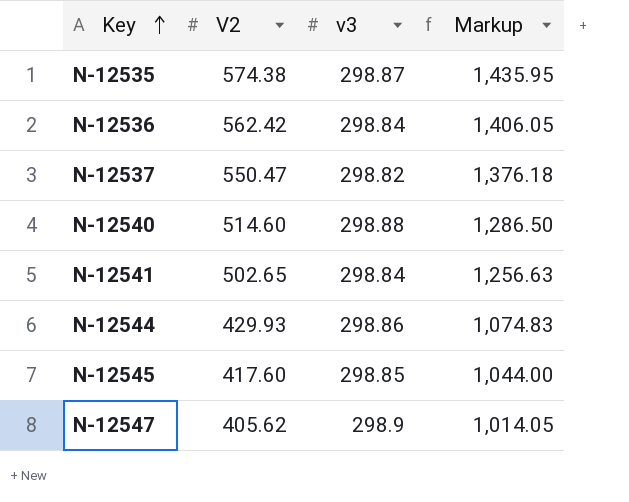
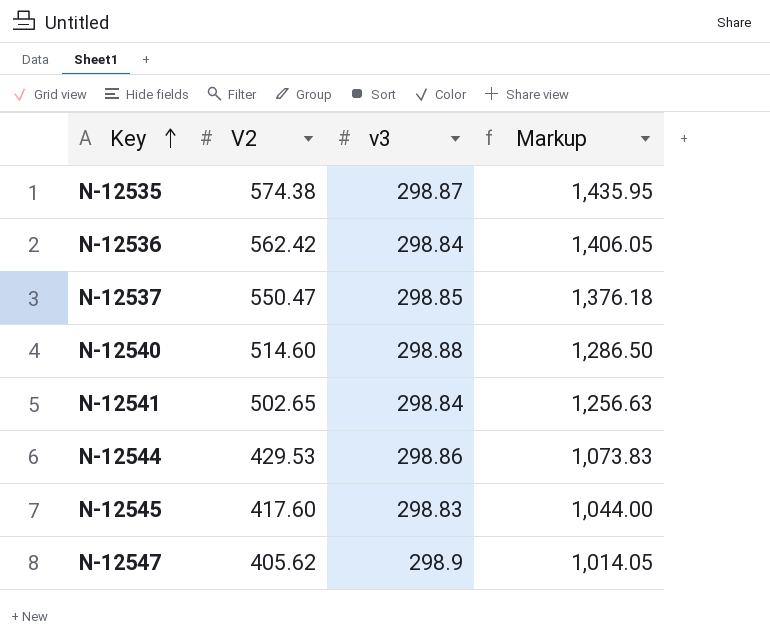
N-12537 | v3: 298.82 -> 298.85
N-12544 | V2: 429.93 -> 429.53
N-12544 | Markup: 1,074.83 -> 1,073.83
N-12545 | v3: 298.85 -> 298.83

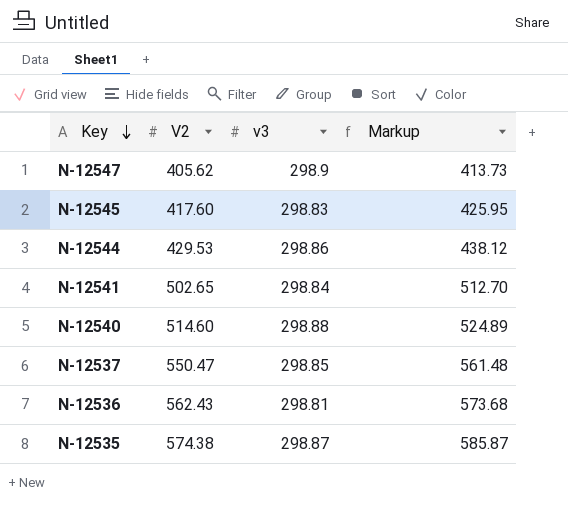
row order: Key ascending -> Key descending
column Markup | formula: [V2] * 2.5 -> [V2] * 1.02
N-12536 | V2: 562.42 -> 562.43
N-12536 | v3: 298.84 -> 298.81

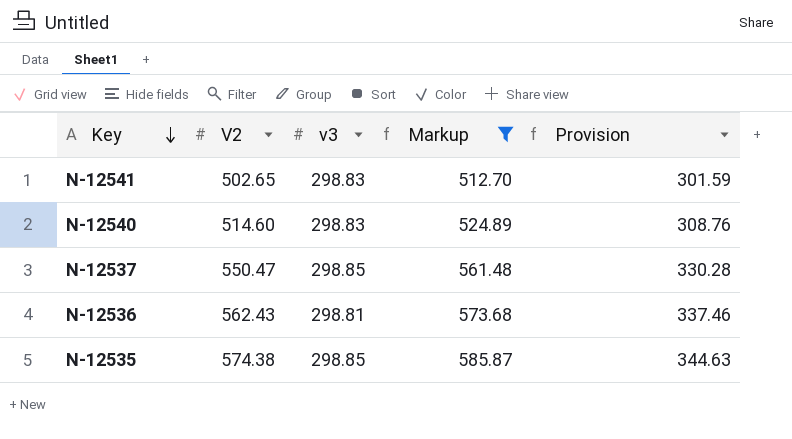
filter: none -> Markup >= 512.70
column Provision | formula: none -> [V2] * 0.6
N-12541 | v3: 298.84 -> 298.83
N-12540 | v3: 298.88 -> 298.83
N-12535 | v3: 298.87 -> 298.85

